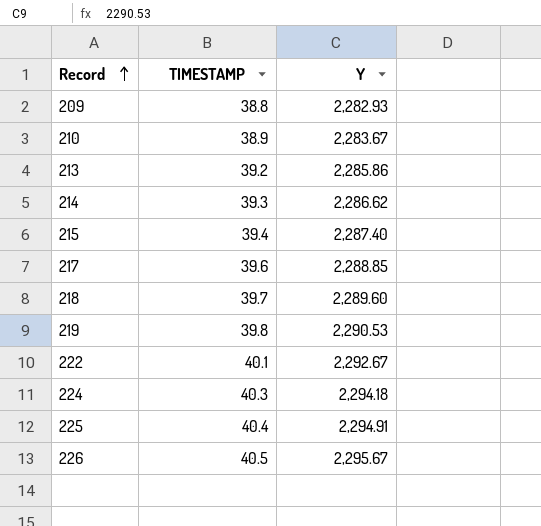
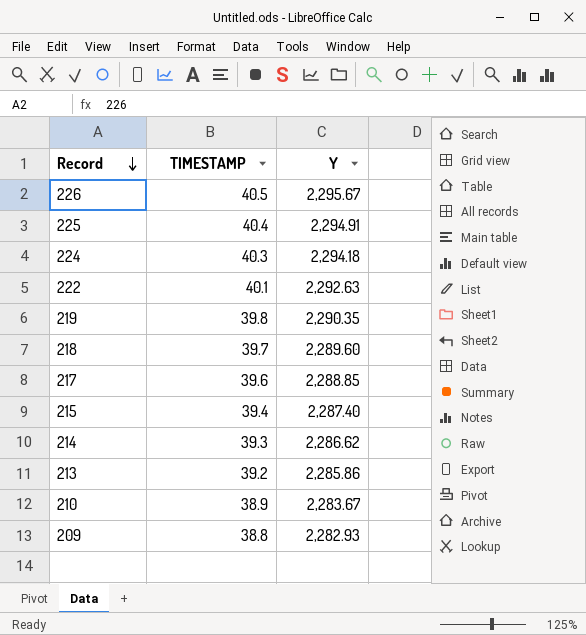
row order: Record ascending -> Record descending
222 | Y: 2,292.67 -> 2,292.63
219 | Y: 2,290.53 -> 2,290.35

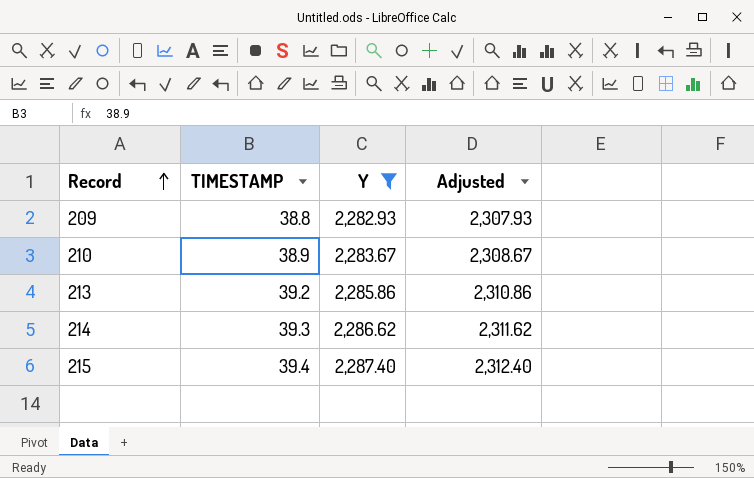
filter: none -> Y <= 2,287.40
row order: Record descending -> Record ascending
column Adjusted | formula: none -> [Y] + 25

